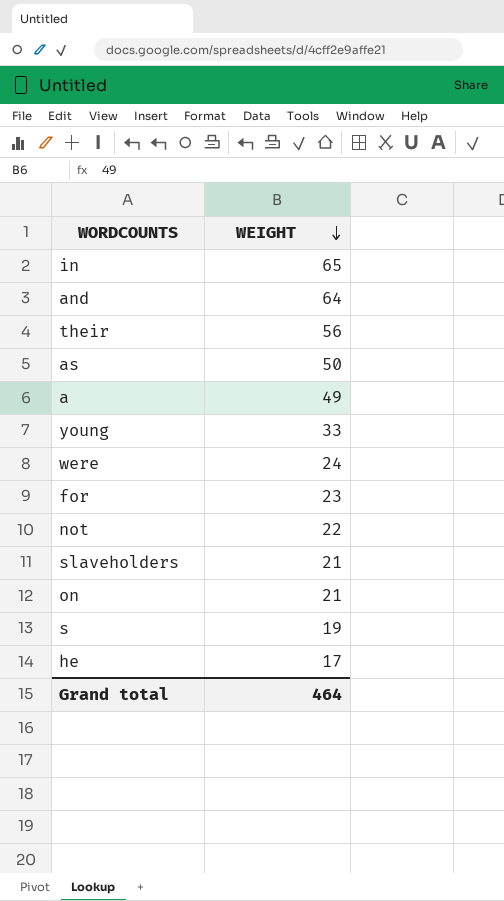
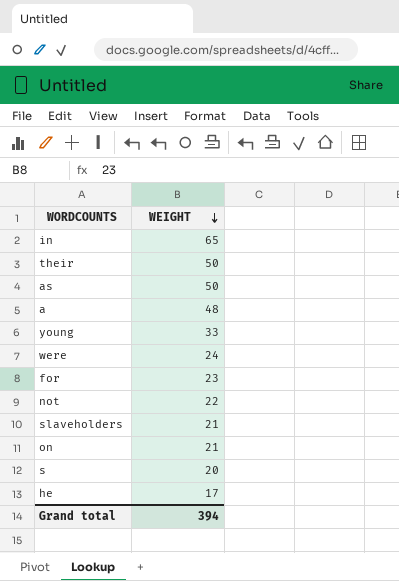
row and: 64 -> none
their | WEIGHT: 56 -> 50
a | WEIGHT: 49 -> 48
s | WEIGHT: 19 -> 20
Grand total | WEIGHT: 464 -> 394

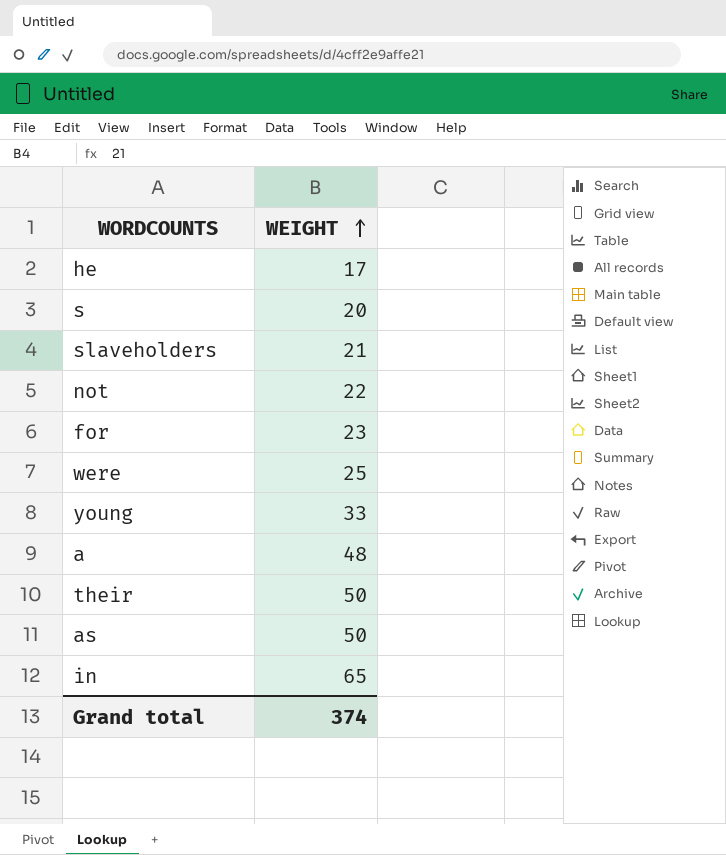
row order: WEIGHT descending -> WEIGHT ascending
row on: 21 -> none
were | WEIGHT: 24 -> 25
Grand total | WEIGHT: 394 -> 374

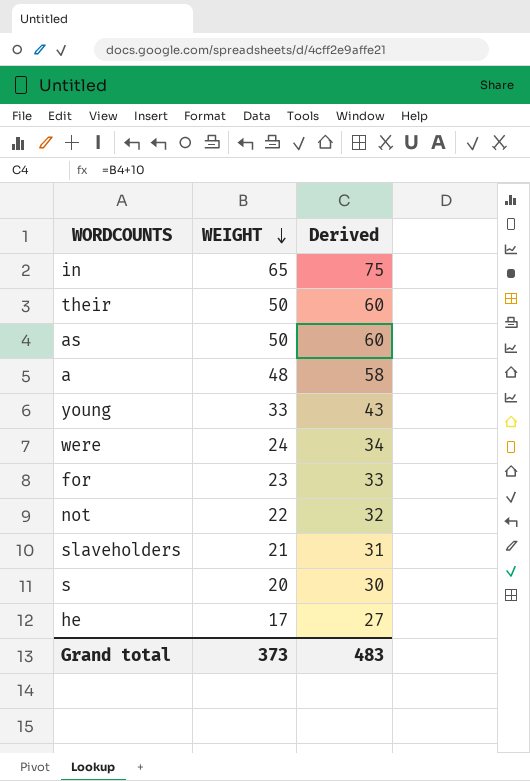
row order: WEIGHT ascending -> WEIGHT descending
column Derived | formula: none -> [WEIGHT] + 10
were | WEIGHT: 25 -> 24
Grand total | WEIGHT: 374 -> 373

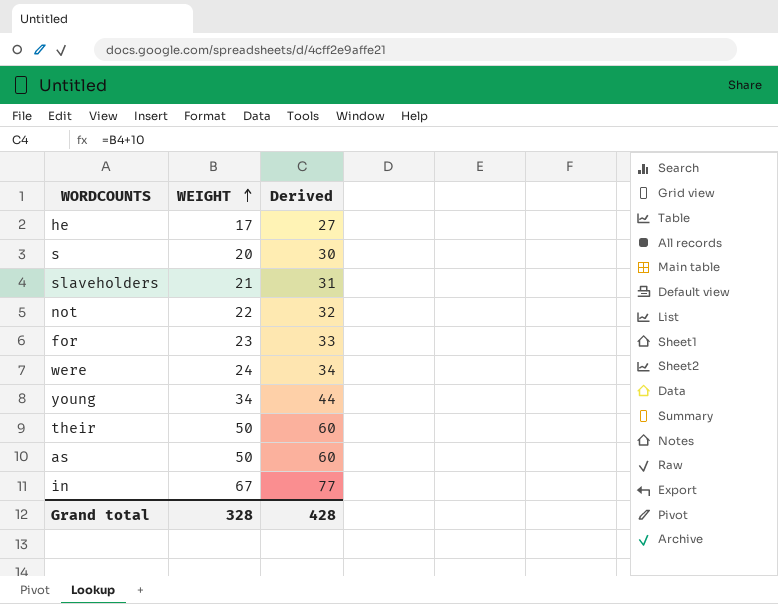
row order: WEIGHT descending -> WEIGHT ascending
row a: 48 | 58 -> none
young | WEIGHT: 33 -> 34
young | Derived: 43 -> 44
in | WEIGHT: 65 -> 67
in | Derived: 75 -> 77
Grand total | WEIGHT: 373 -> 328
Grand total | Derived: 483 -> 428

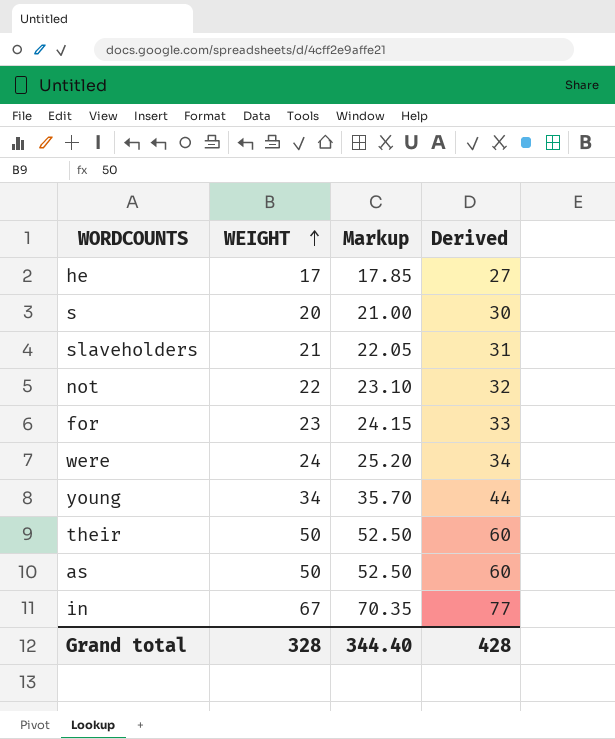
column Markup | formula: none -> [WEIGHT] * 1.05

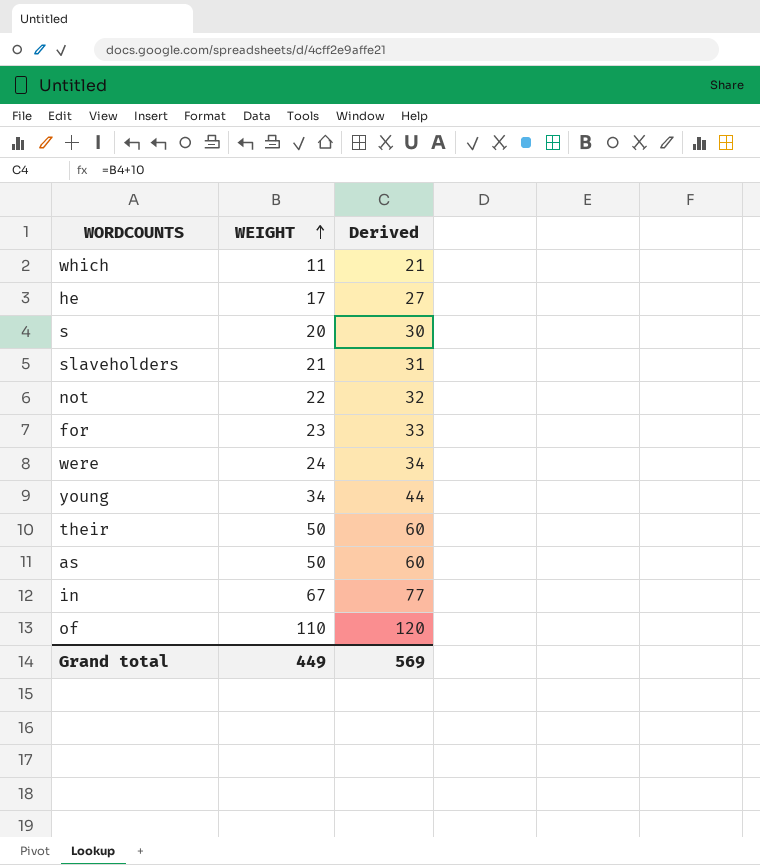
column Markup | formula: [WEIGHT] * 1.05 -> none
row which: none -> 11 | 21
row of: none -> 110 | 120
Grand total | WEIGHT: 328 -> 449
Grand total | Derived: 428 -> 569

